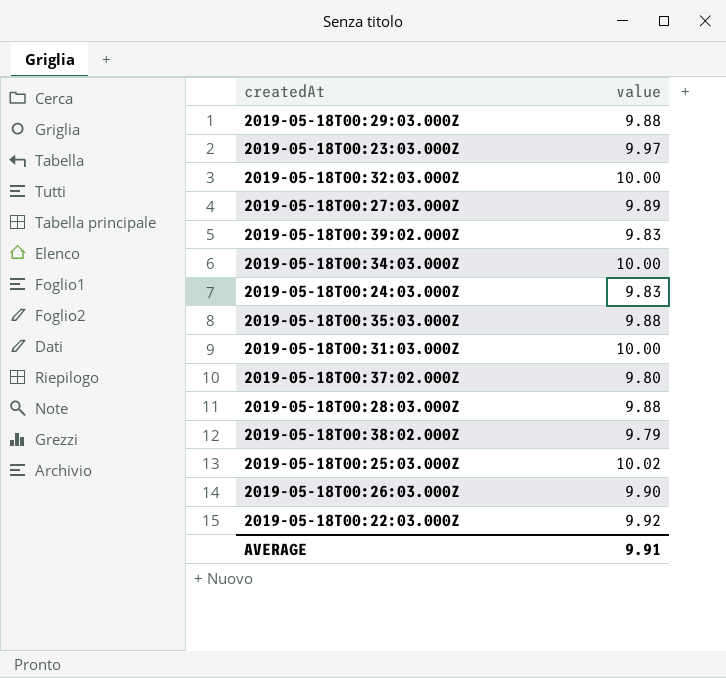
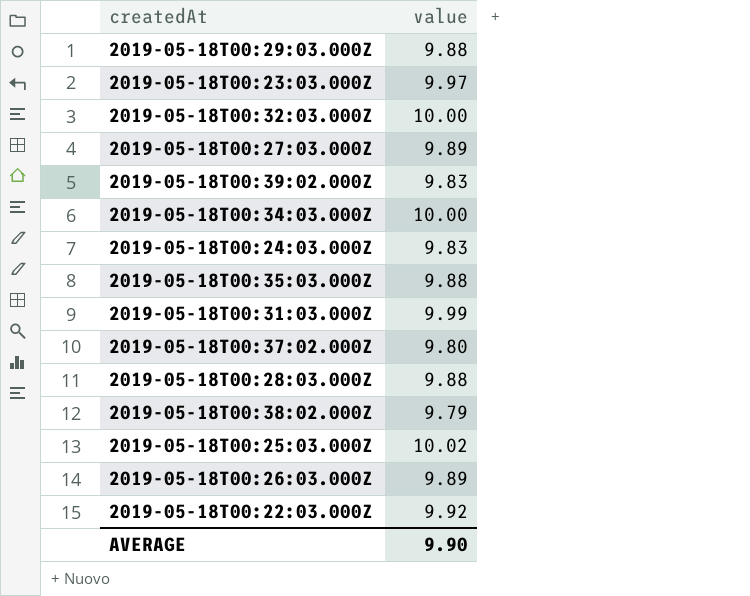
2019-05-18T00:31:03.000Z | value: 10.00 -> 9.99
2019-05-18T00:26:03.000Z | value: 9.90 -> 9.89
AVERAGE | value: 9.91 -> 9.90

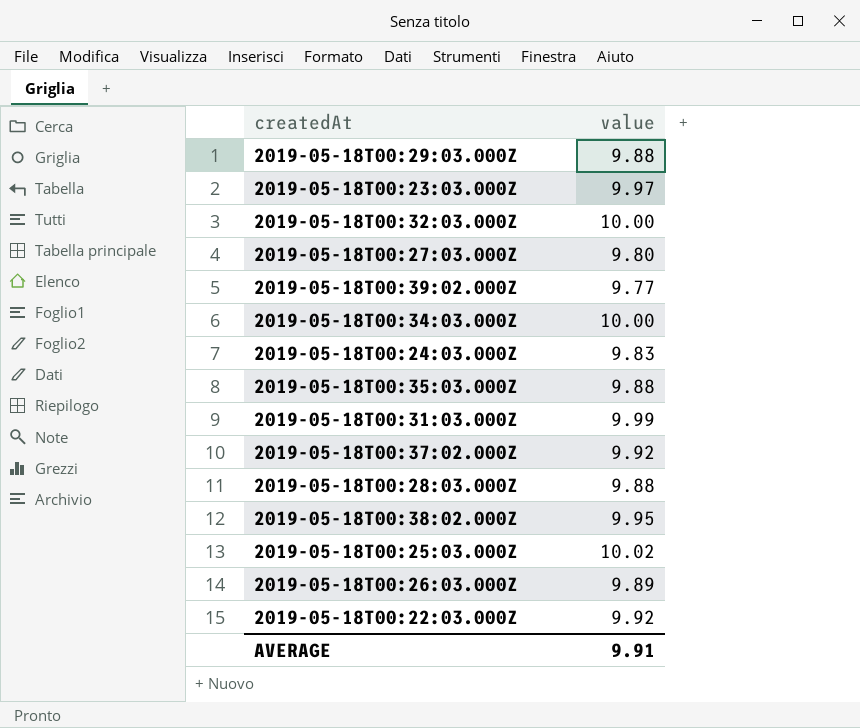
2019-05-18T00:27:03.000Z | value: 9.89 -> 9.80
2019-05-18T00:39:02.000Z | value: 9.83 -> 9.77
2019-05-18T00:37:02.000Z | value: 9.80 -> 9.92
2019-05-18T00:38:02.000Z | value: 9.79 -> 9.95
AVERAGE | value: 9.90 -> 9.91

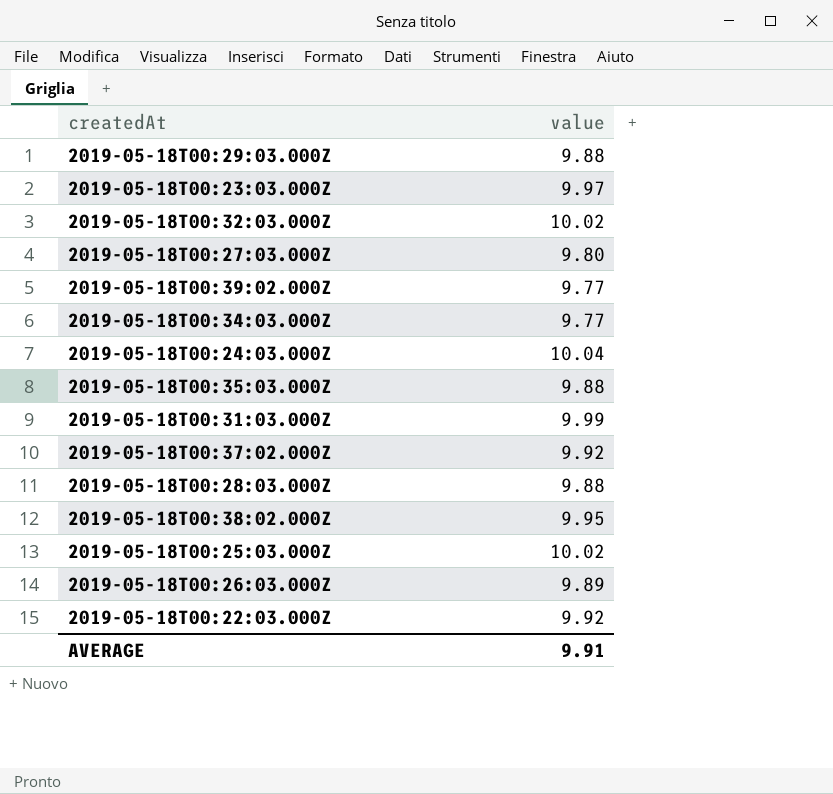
2019-05-18T00:32:03.000Z | value: 10.00 -> 10.02
2019-05-18T00:34:03.000Z | value: 10.00 -> 9.77
2019-05-18T00:24:03.000Z | value: 9.83 -> 10.04

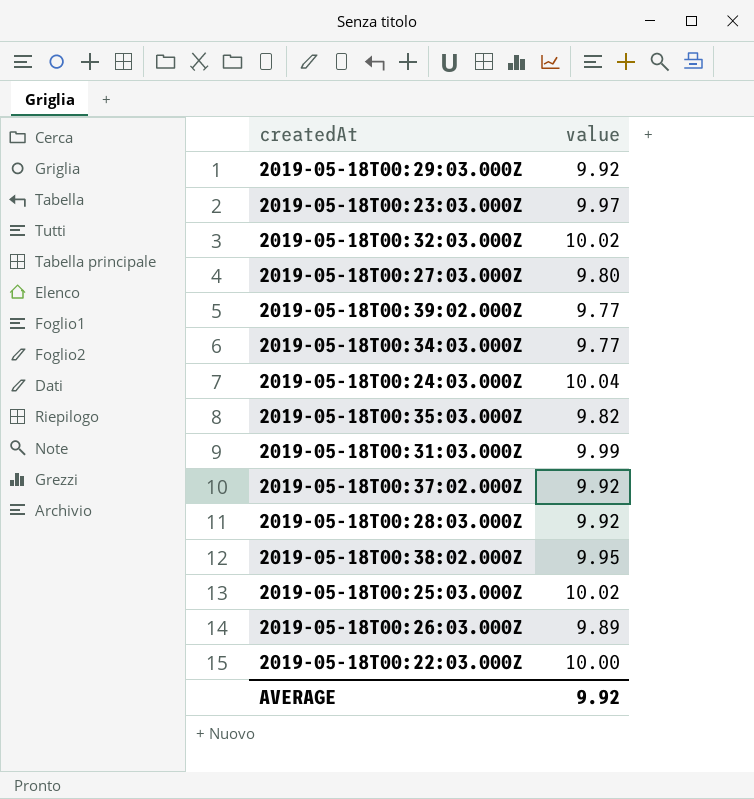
2019-05-18T00:29:03.000Z | value: 9.88 -> 9.92
2019-05-18T00:35:03.000Z | value: 9.88 -> 9.82
2019-05-18T00:28:03.000Z | value: 9.88 -> 9.92
2019-05-18T00:22:03.000Z | value: 9.92 -> 10.00
AVERAGE | value: 9.91 -> 9.92

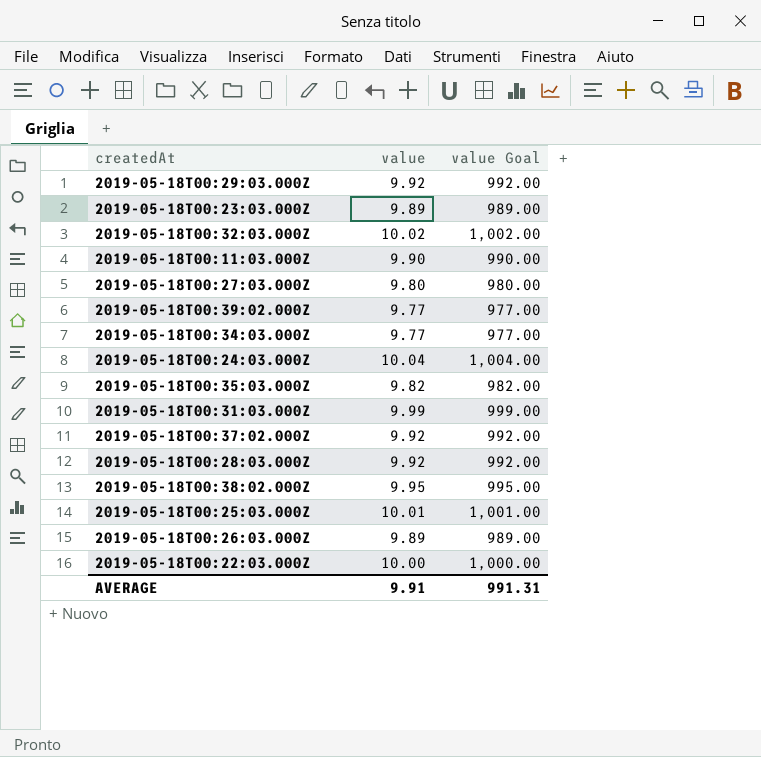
column value Goal | formula: none -> [value] * 100
2019-05-18T00:23:03.000Z | value: 9.97 -> 9.89
row 2019-05-18T00:11:03.000Z: none -> 9.90 | 990.00
2019-05-18T00:25:03.000Z | value: 10.02 -> 10.01
AVERAGE | value: 9.92 -> 9.91

